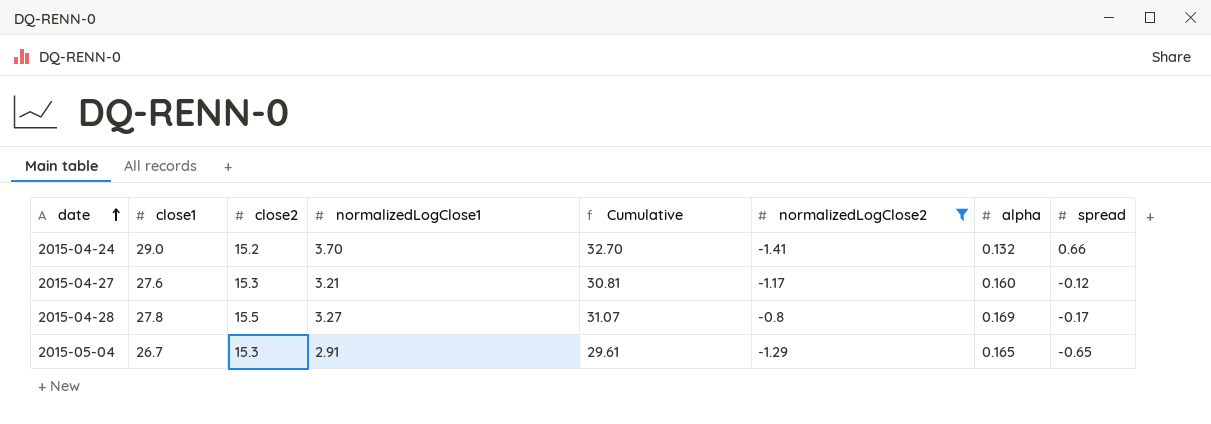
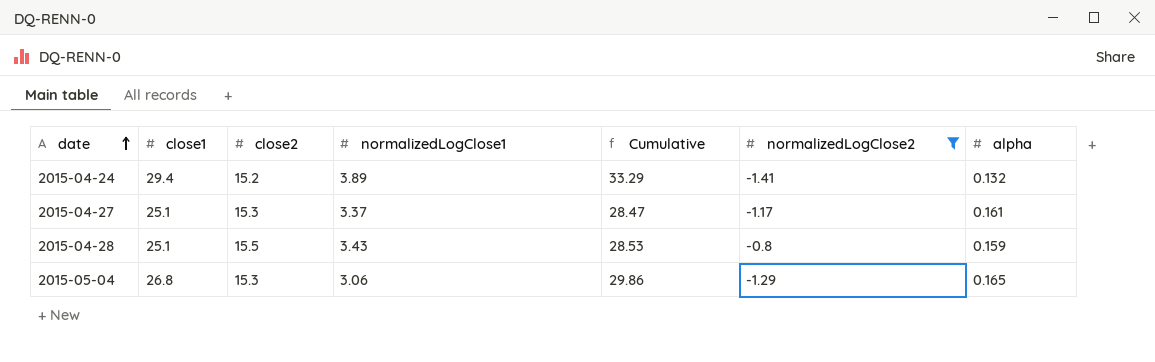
column spread | position: 8 -> none
2015-04-24 | close1: 29.0 -> 29.4
2015-04-24 | normalizedLogClose1: 3.70 -> 3.89
2015-04-24 | Cumulative: 32.70 -> 33.29
2015-04-27 | close1: 27.6 -> 25.1
2015-04-27 | normalizedLogClose1: 3.21 -> 3.37
2015-04-27 | Cumulative: 30.81 -> 28.47
2015-04-27 | alpha: 0.160 -> 0.161
2015-04-28 | close1: 27.8 -> 25.1
2015-04-28 | normalizedLogClose1: 3.27 -> 3.43
2015-04-28 | Cumulative: 31.07 -> 28.53
2015-04-28 | alpha: 0.169 -> 0.159
2015-05-04 | close1: 26.7 -> 26.8
2015-05-04 | normalizedLogClose1: 2.91 -> 3.06
2015-05-04 | Cumulative: 29.61 -> 29.86

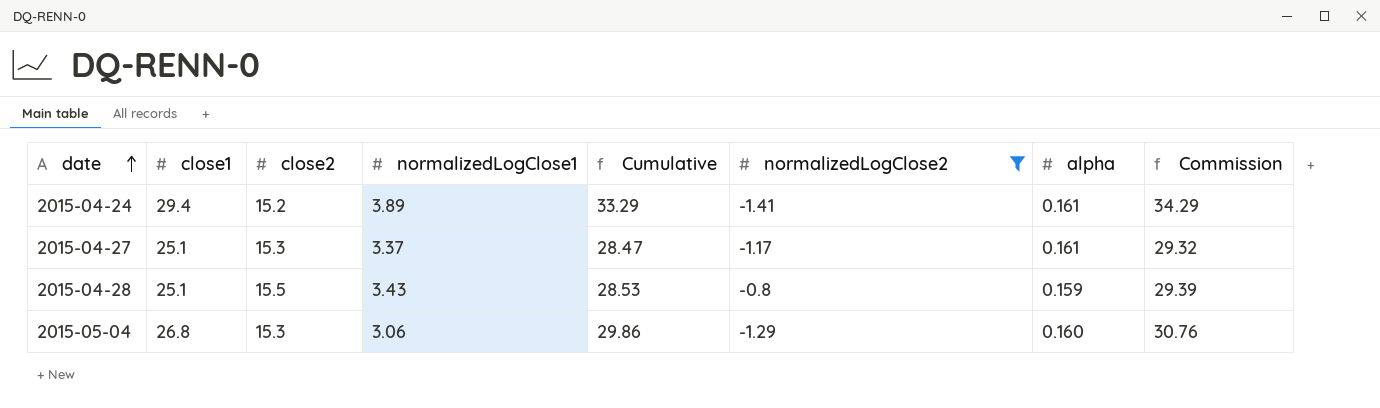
column Commission | formula: none -> [Cumulative] * 1.03
2015-04-24 | alpha: 0.132 -> 0.161
2015-05-04 | alpha: 0.165 -> 0.160

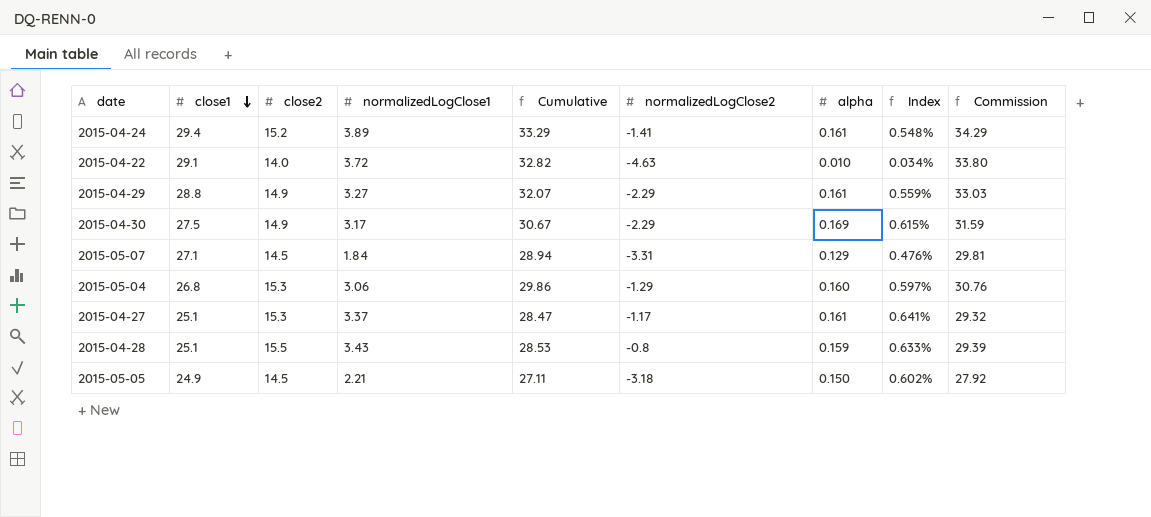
filter: normalizedLogClose2 >= -1.41 -> none
row order: date ascending -> close1 descending
column Index | formula: none -> [alpha] / [close1]

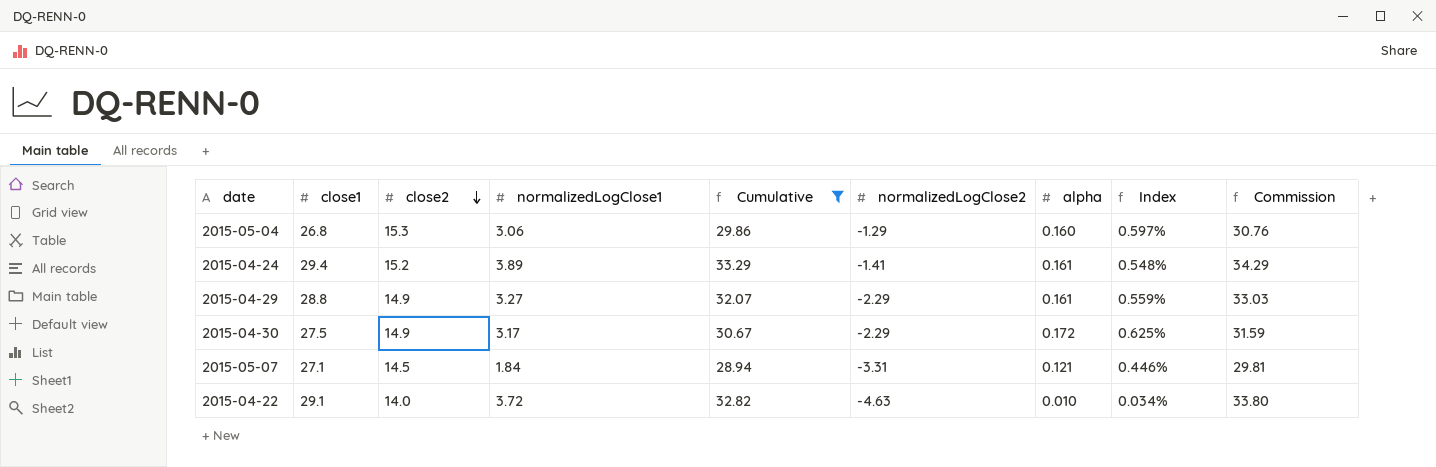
filter: none -> Cumulative >= 28.94
row order: close1 descending -> close2 descending
2015-04-30 | alpha: 0.169 -> 0.172
2015-04-30 | Index: 0.615% -> 0.625%
2015-05-07 | alpha: 0.129 -> 0.121
2015-05-07 | Index: 0.476% -> 0.446%

